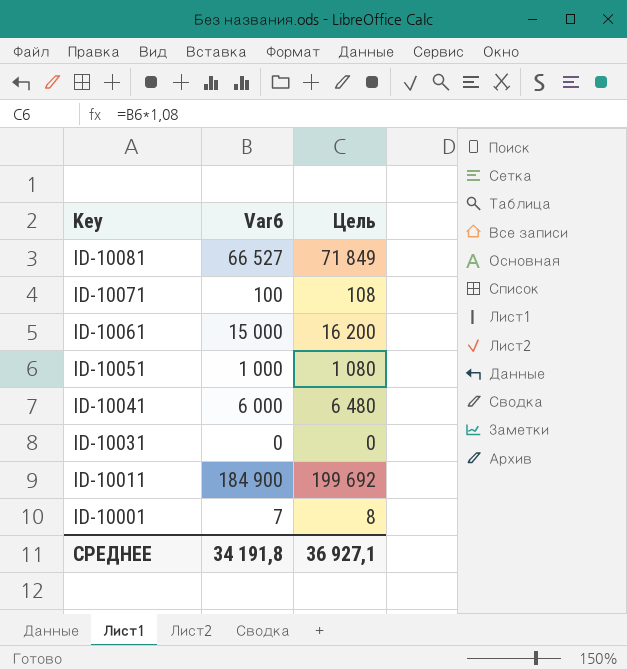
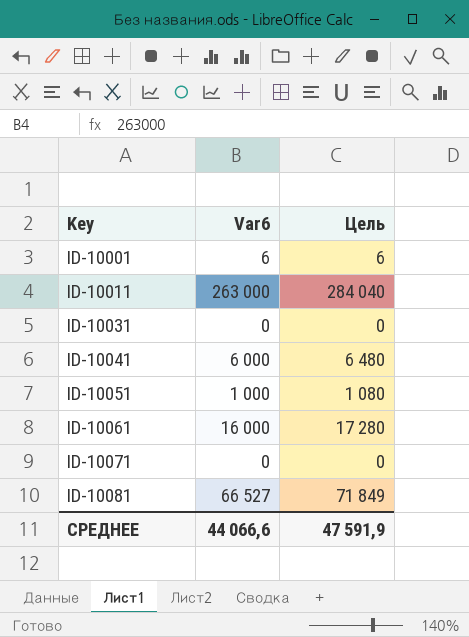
row order: Key descending -> Key ascending
ID-10001 | Var6: 7 -> 6
ID-10001 | Цель: 8 -> 6
ID-10011 | Var6: 184 900 -> 263 000
ID-10011 | Цель: 199 692 -> 284 040
ID-10061 | Var6: 15 000 -> 16 000
ID-10061 | Цель: 16 200 -> 17 280
ID-10071 | Var6: 100 -> 0
ID-10071 | Цель: 108 -> 0
СРЕДНЕЕ | Var6: 34 191,8 -> 44 066,6
СРЕДНЕЕ | Цель: 36 927,1 -> 47 591,9

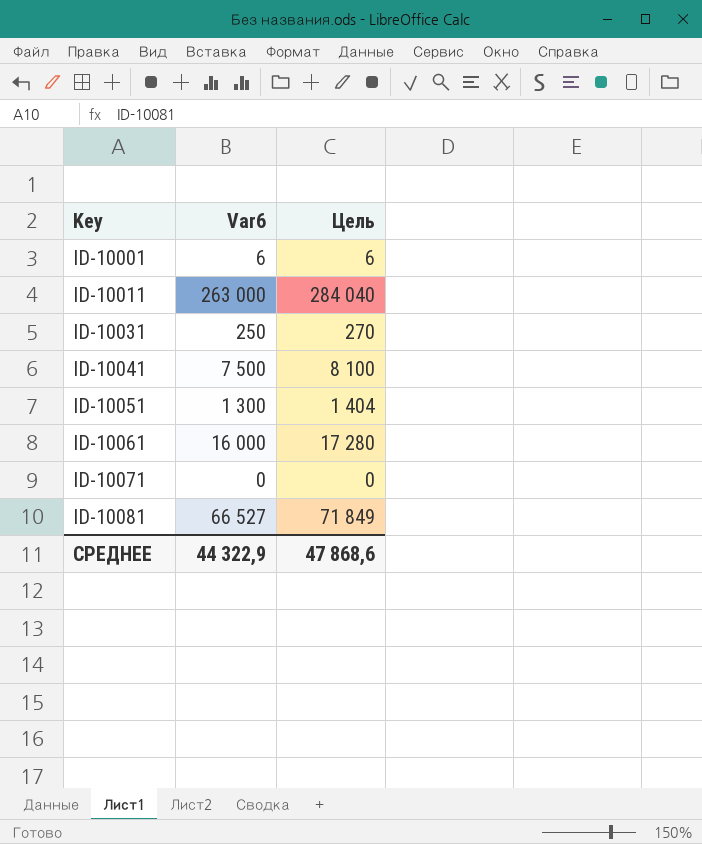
ID-10031 | Var6: 0 -> 250
ID-10031 | Цель: 0 -> 270
ID-10041 | Var6: 6 000 -> 7 500
ID-10041 | Цель: 6 480 -> 8 100
ID-10051 | Var6: 1 000 -> 1 300
ID-10051 | Цель: 1 080 -> 1 404
СРЕДНЕЕ | Var6: 44 066,6 -> 44 322,9
СРЕДНЕЕ | Цель: 47 591,9 -> 47 868,6

